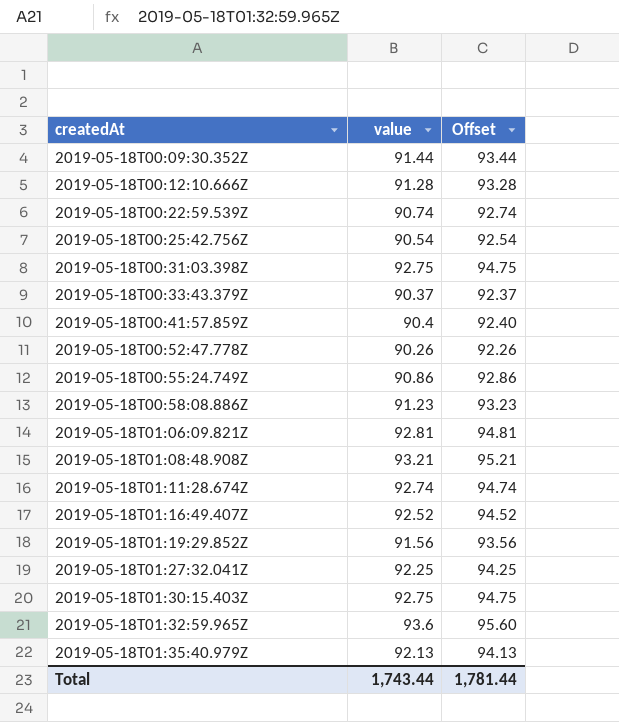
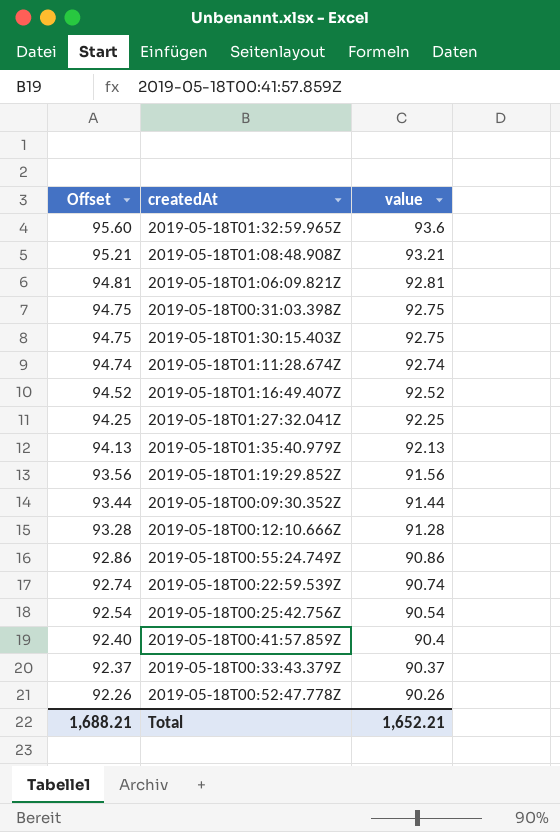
row order: createdAt ascending -> Offset descending
column Offset | position: 3 -> 1
row 2019-05-18T00:58:08.886Z: 91.23 | 93.23 -> none
Total | Offset: 1,781.44 -> 1,688.21
Total | value: 1,743.44 -> 1,652.21

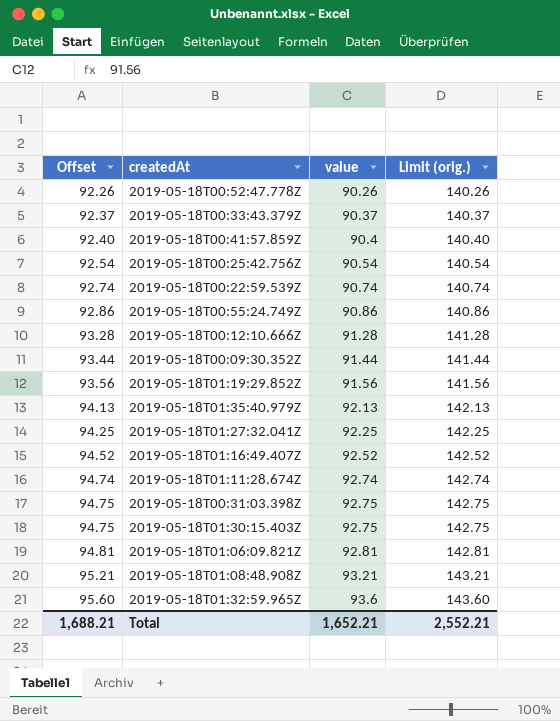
row order: Offset descending -> Offset ascending
column Limit (orig.) | formula: none -> [value] + 50

